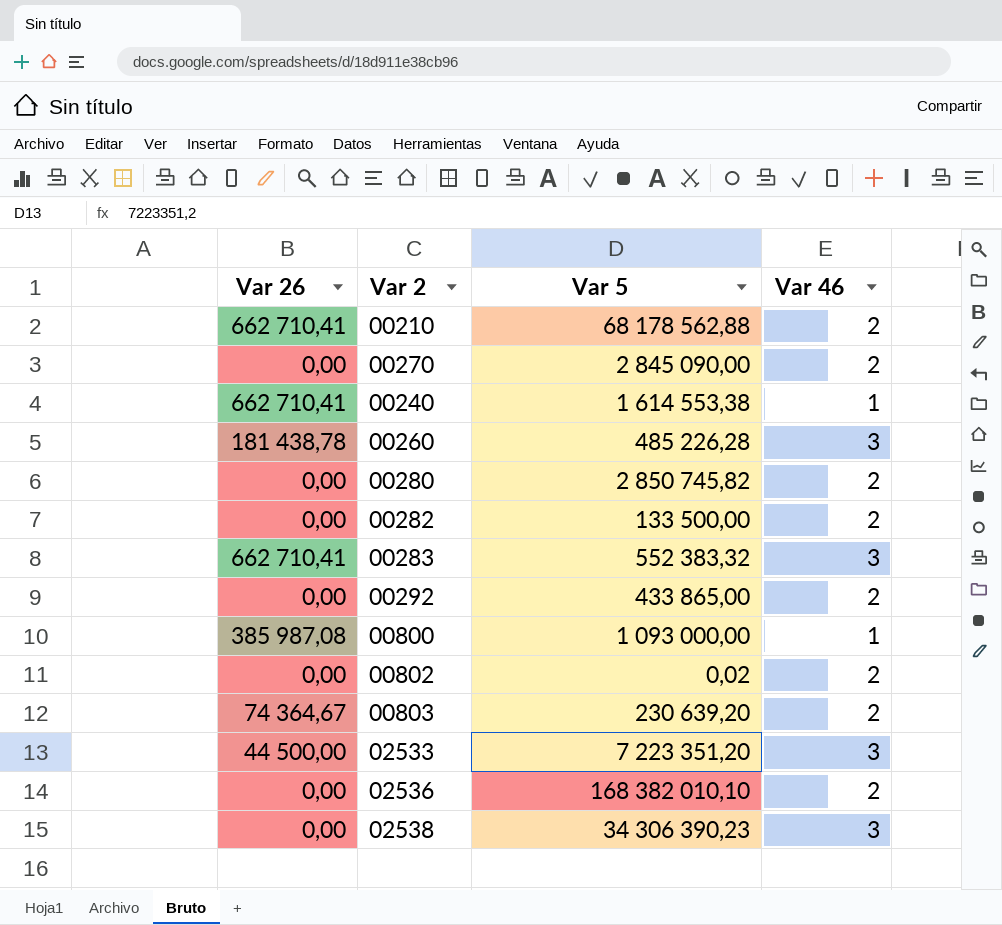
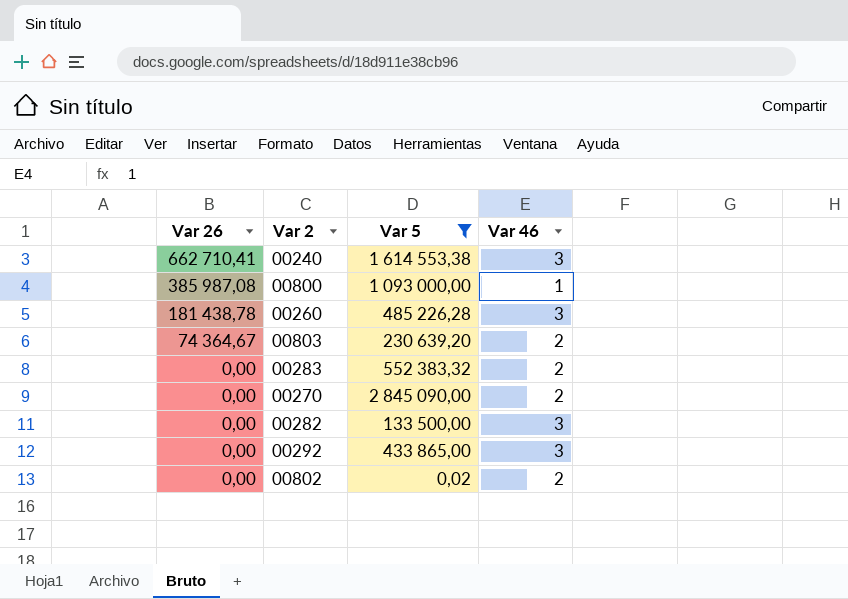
filter: none -> Var 5 <= 2 845 090,00
row order: none -> Var 26 descending
00240 | Var 46: 1 -> 3
00283 | Var 26: 662 710,41 -> 0,00
00283 | Var 46: 3 -> 2
00282 | Var 46: 2 -> 3
00292 | Var 46: 2 -> 3

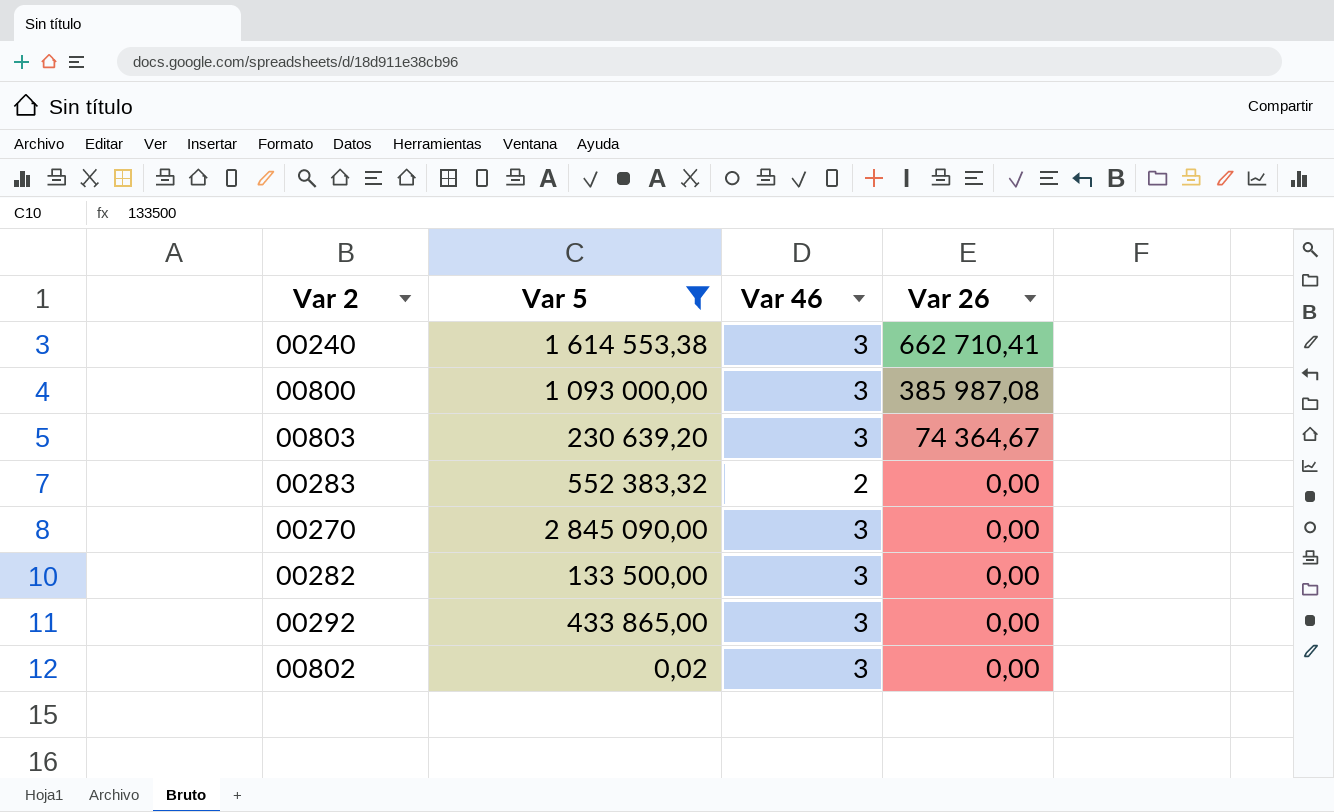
column Var 26 | position: 1 -> 4
row 00260: 181 438,78 | 485 226,28 | 3 -> none
00800 | Var 46: 1 -> 3
00803 | Var 46: 2 -> 3
00270 | Var 46: 2 -> 3
00802 | Var 46: 2 -> 3

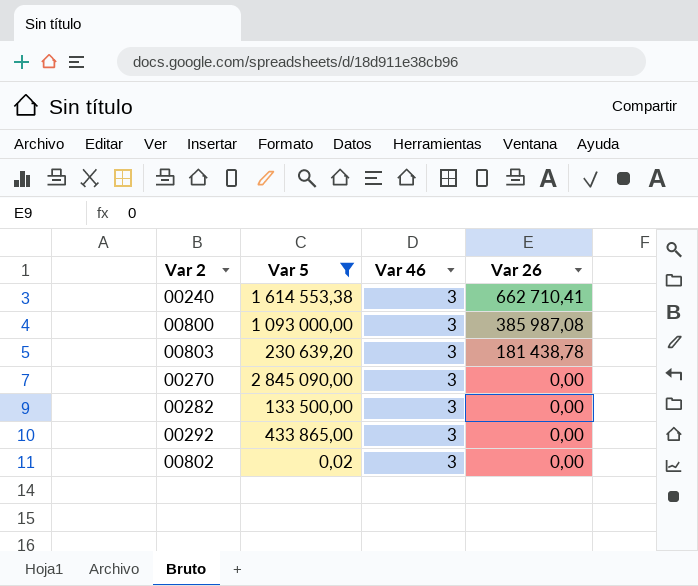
row 00283: 552 383,32 | 2 | 0,00 -> none
00803 | Var 26: 74 364,67 -> 181 438,78

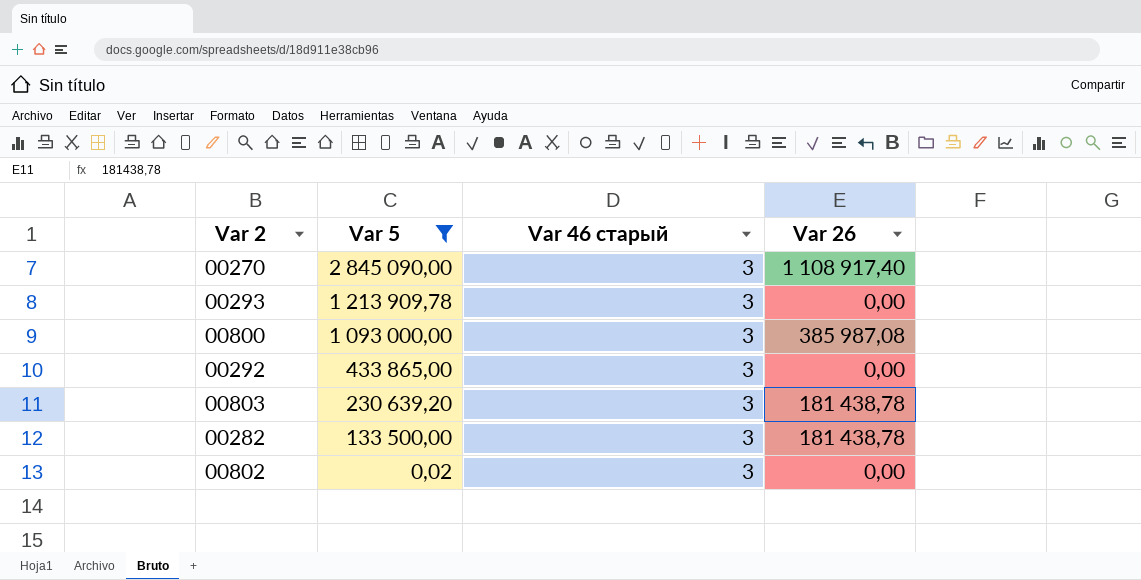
row order: Var 26 descending -> Var 5 descending
column name: Var 46 -> Var 46 старый
row 00240: 1 614 553,38 | 3 | 662 710,41 -> none
00270 | Var 26: 0,00 -> 1 108 917,40
row 00293: none -> 1 213 909,78 | 3 | 0,00
00282 | Var 26: 0,00 -> 181 438,78

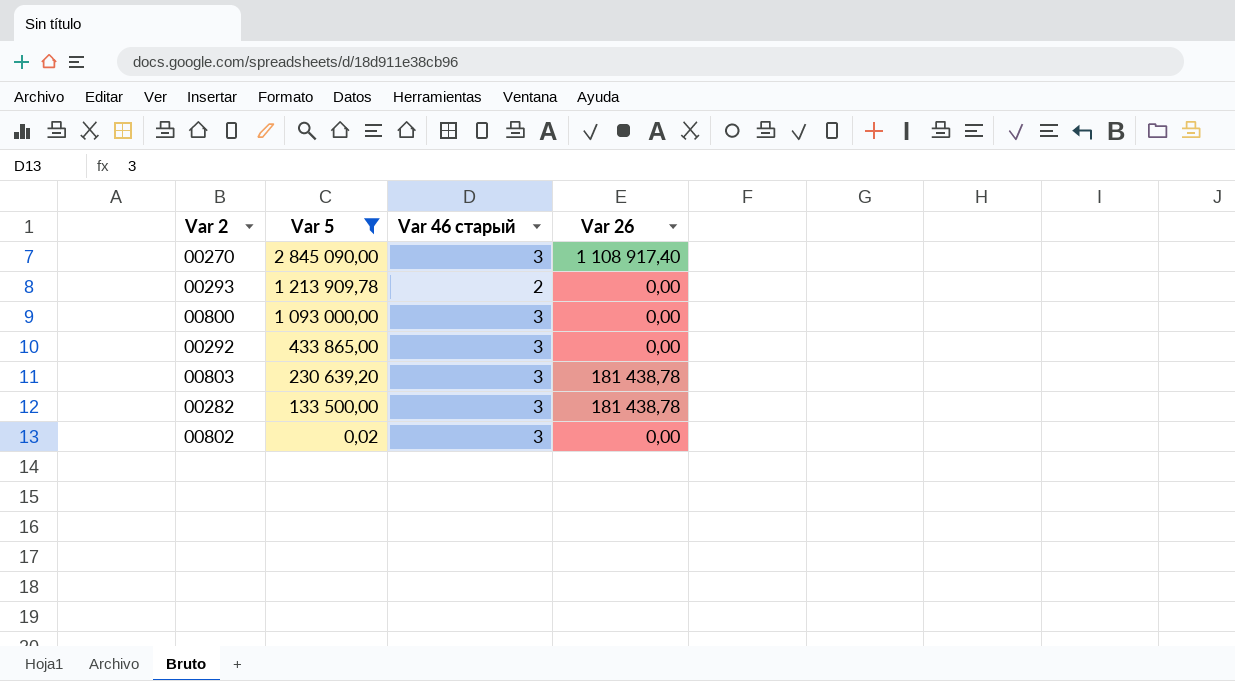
00293 | Var 46 старый: 3 -> 2
00800 | Var 26: 385 987,08 -> 0,00

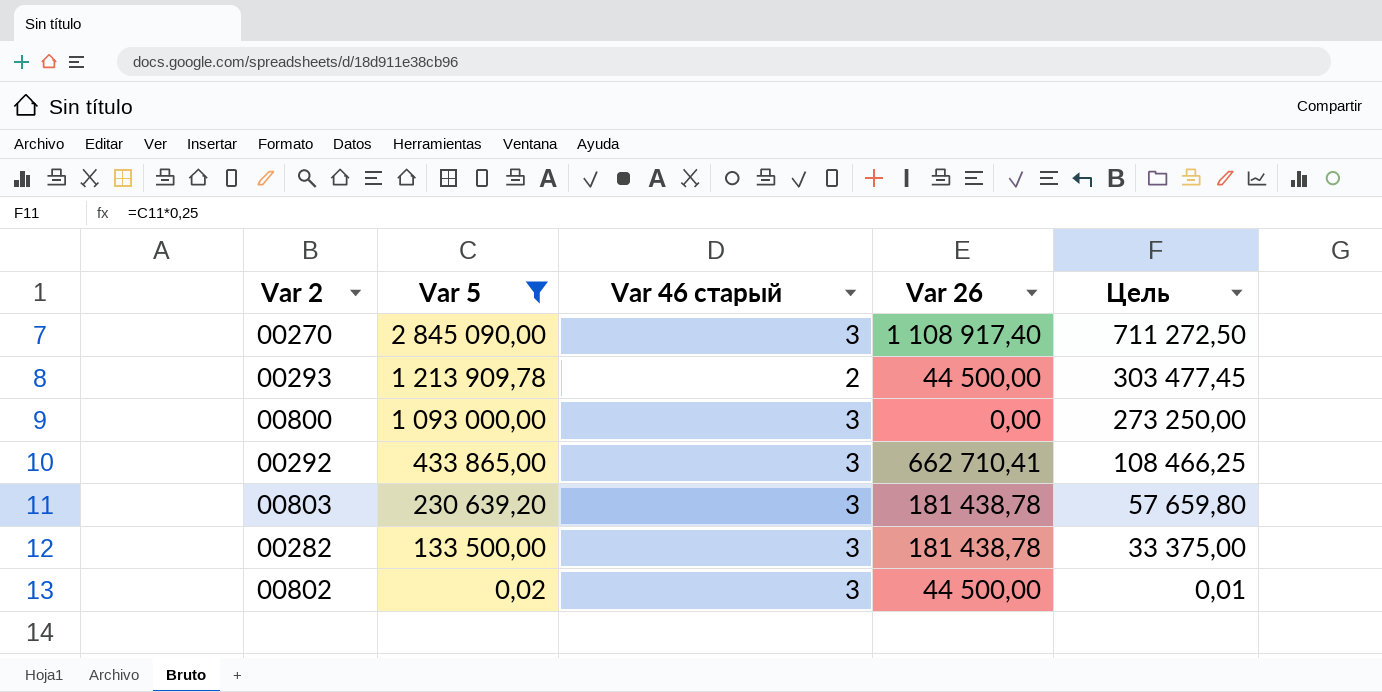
column Цель | formula: none -> [Var 5] * 0,25
00293 | Var 26: 0,00 -> 44 500,00
00292 | Var 26: 0,00 -> 662 710,41
00802 | Var 26: 0,00 -> 44 500,00

